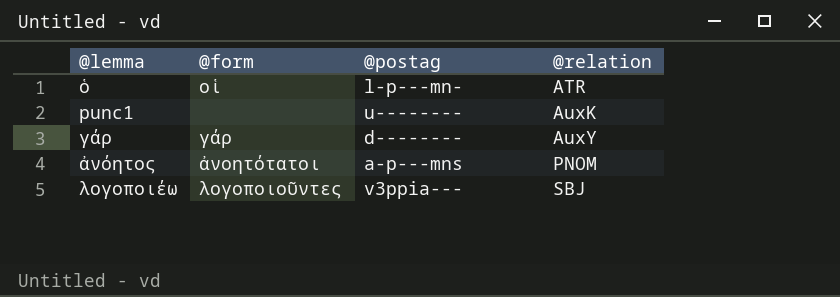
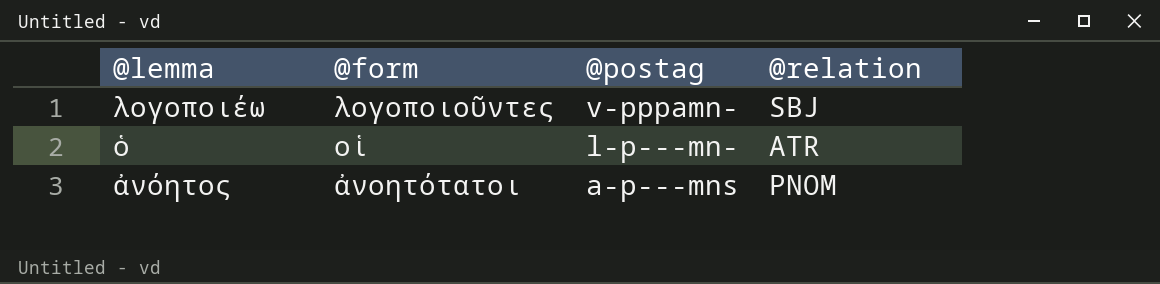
row order: @relation ascending -> @postag descending
row punc1: none | u-------- | AuxK -> none
row γάρ: γάρ | d-------- | AuxY -> none
λογοποιέω | @postag: v3ppia--- -> v-pppamn-

